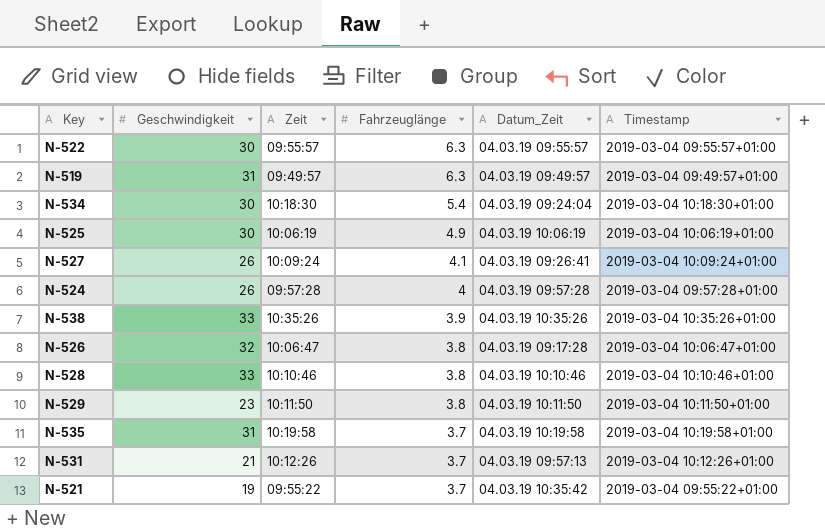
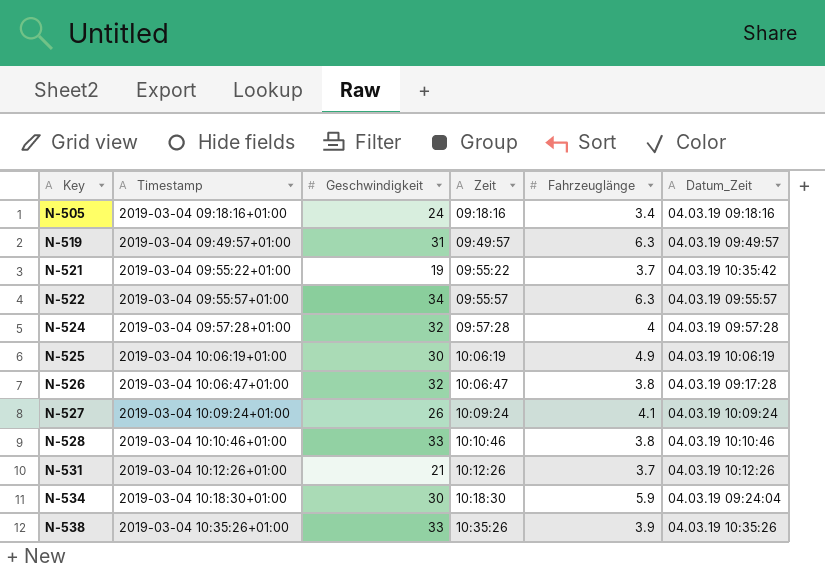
row order: Fahrzeuglänge descending -> Key ascending
column Timestamp | position: 6 -> 2
row N-529: 23 | 10:11:50 | 3.8 | 04.03.19 10:11:50 | 2019-03-04 10:11:50+01:00 -> none
row N-535: 31 | 10:19:58 | 3.7 | 04.03.19 10:19:58 | 2019-03-04 10:19:58+01:00 -> none
row N-505: none -> 2019-03-04 09:18:16+01:00 | 24 | 09:18:16 | 3.4 | 04.03.19 09:18:16
N-522 | Geschwindigkeit: 30 -> 34
N-524 | Geschwindigkeit: 26 -> 32
N-527 | Datum_Zeit: 04.03.19 09:26:41 -> 04.03.19 10:09:24
N-531 | Datum_Zeit: 04.03.19 09:57:13 -> 04.03.19 10:12:26
N-534 | Fahrzeuglänge: 5.4 -> 5.9

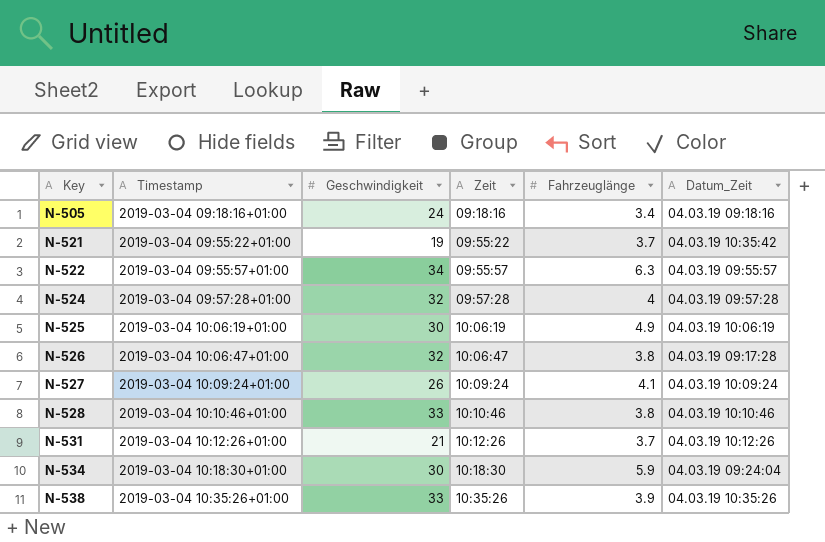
row N-519: 2019-03-04 09:49:57+01:00 | 31 | 09:49:57 | 6.3 | 04.03.19 09:49:57 -> none

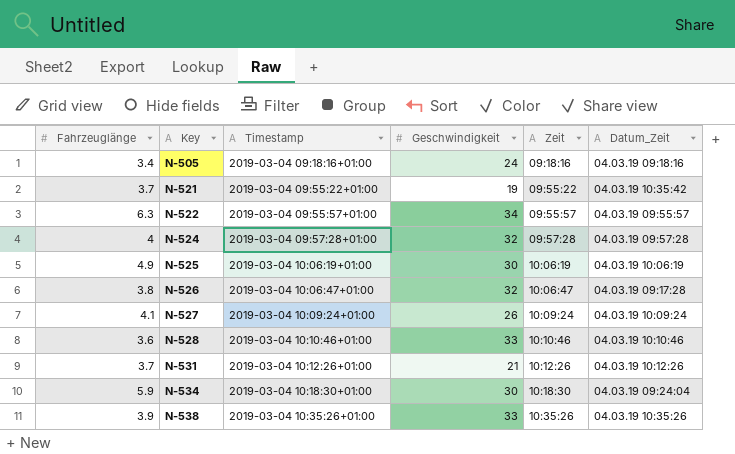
column Fahrzeuglänge | position: 5 -> 1
N-528 | Fahrzeuglänge: 3.8 -> 3.6

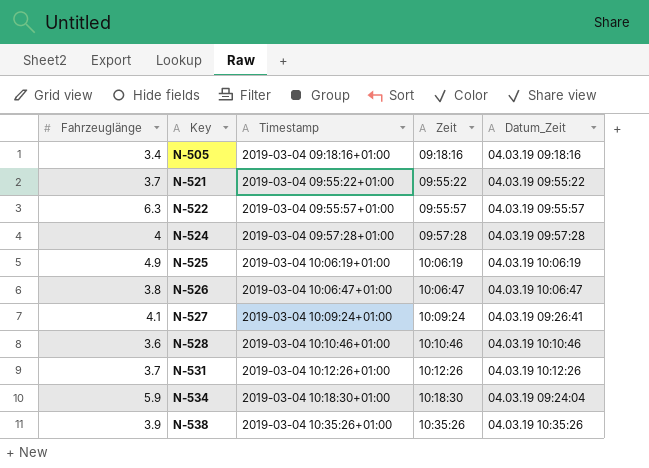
column Geschwindigkeit | position: 4 -> none
N-521 | Datum_Zeit: 04.03.19 10:35:42 -> 04.03.19 09:55:22
N-526 | Datum_Zeit: 04.03.19 09:17:28 -> 04.03.19 10:06:47
N-527 | Datum_Zeit: 04.03.19 10:09:24 -> 04.03.19 09:26:41

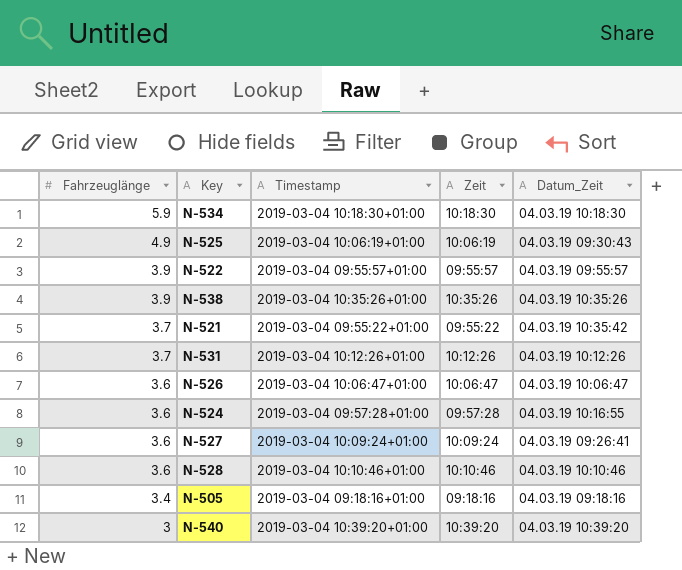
row order: Key ascending -> Fahrzeuglänge descending
N-534 | Datum_Zeit: 04.03.19 09:24:04 -> 04.03.19 10:18:30
N-525 | Datum_Zeit: 04.03.19 10:06:19 -> 04.03.19 09:30:43
N-522 | Fahrzeuglänge: 6.3 -> 3.9
N-521 | Datum_Zeit: 04.03.19 09:55:22 -> 04.03.19 10:35:42
N-526 | Fahrzeuglänge: 3.8 -> 3.6
N-524 | Fahrzeuglänge: 4 -> 3.6
N-524 | Datum_Zeit: 04.03.19 09:57:28 -> 04.03.19 10:16:55
N-527 | Fahrzeuglänge: 4.1 -> 3.6
row N-540: none -> 3 | 2019-03-04 10:39:20+01:00 | 10:39:20 | 04.03.19 10:39:20

